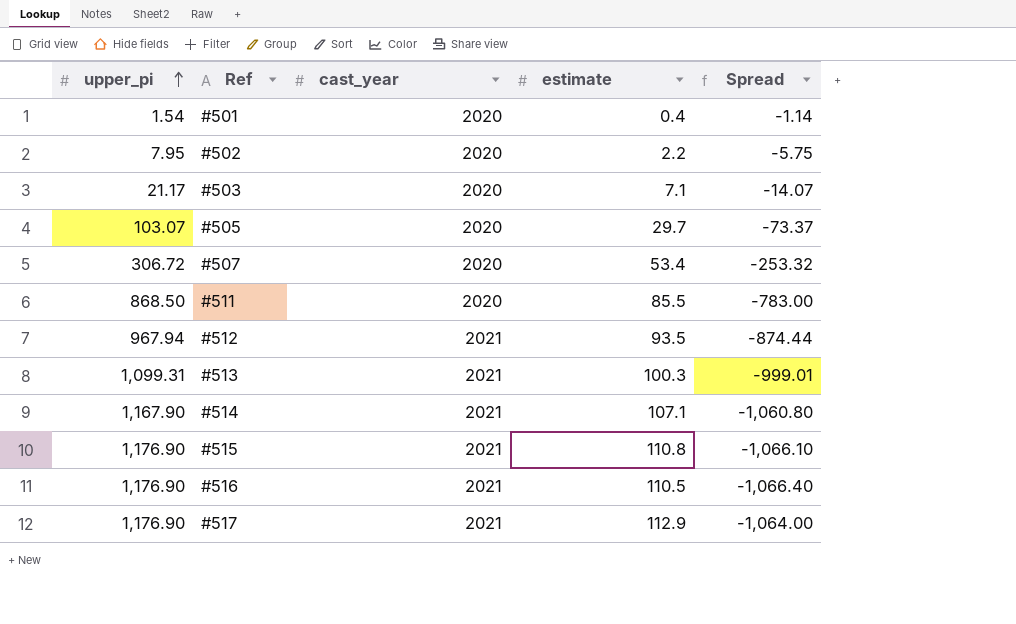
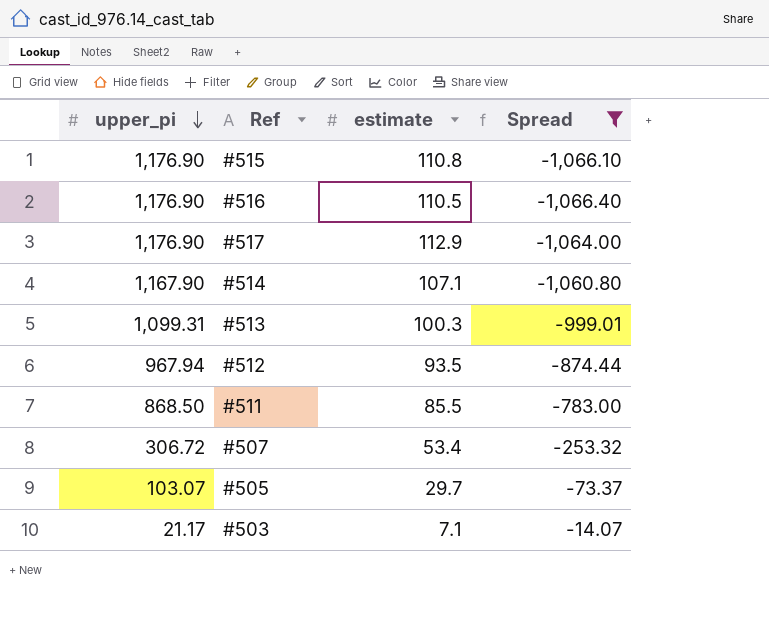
filter: none -> Spread <= -14.07
row order: upper_pi ascending -> upper_pi descending
column cast_year | position: 3 -> none

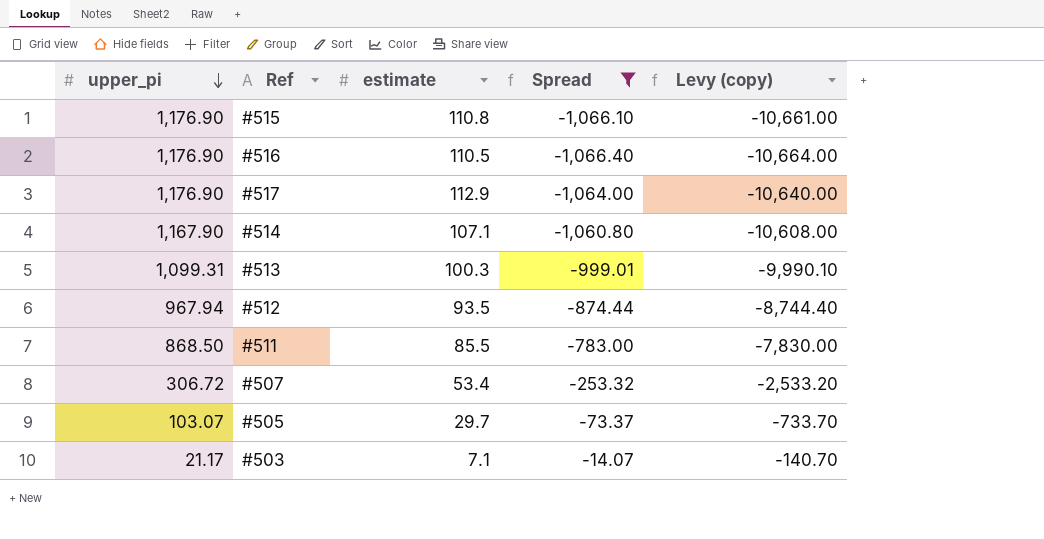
column Levy (copy) | formula: none -> [Spread] * 10

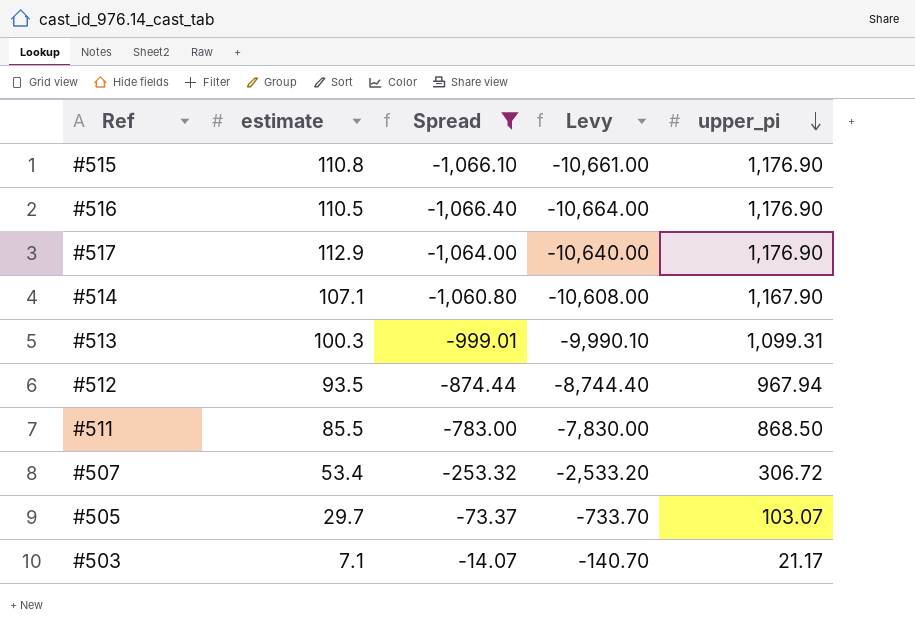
column name: Levy (copy) -> Levy
column upper_pi | position: 1 -> 5

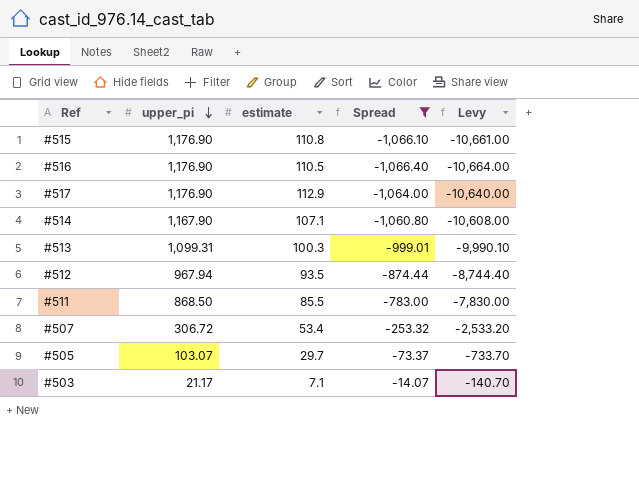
column upper_pi | position: 5 -> 2

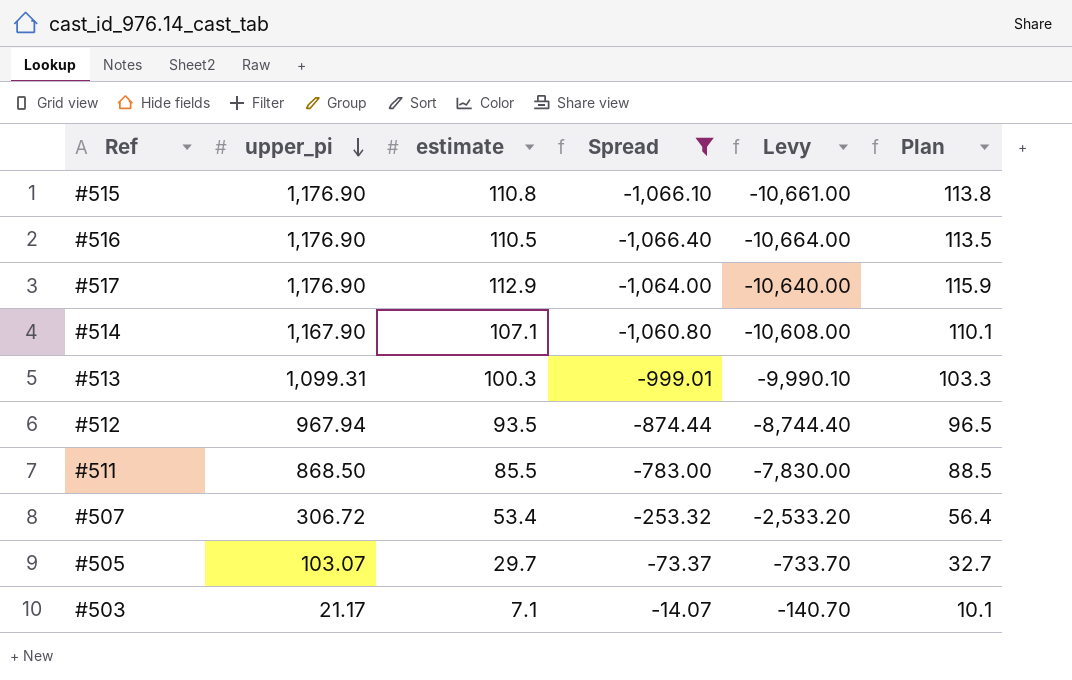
column Plan | formula: none -> [estimate] + 3

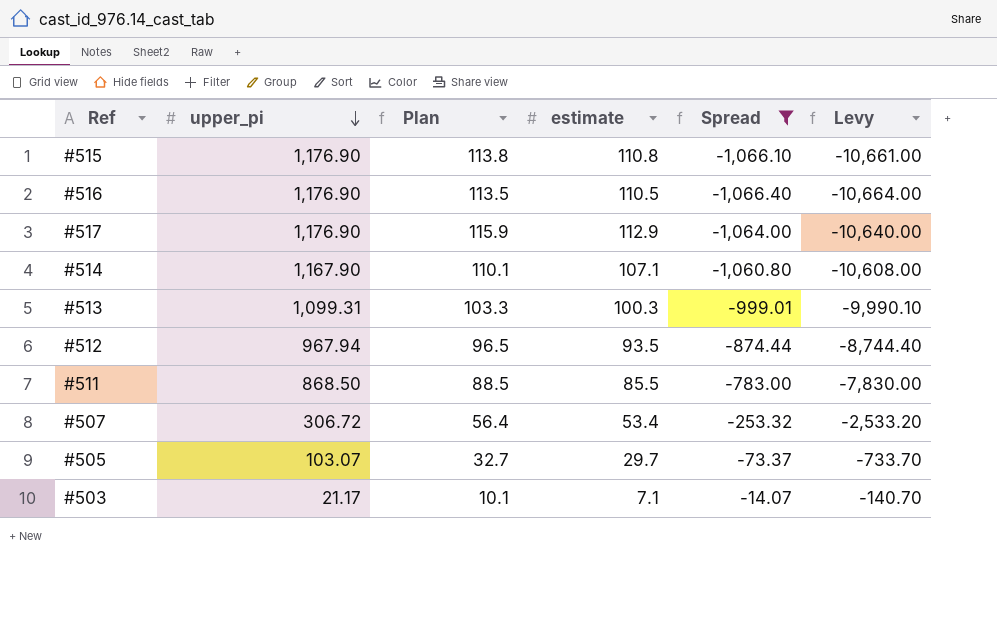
column Plan | position: 6 -> 3

